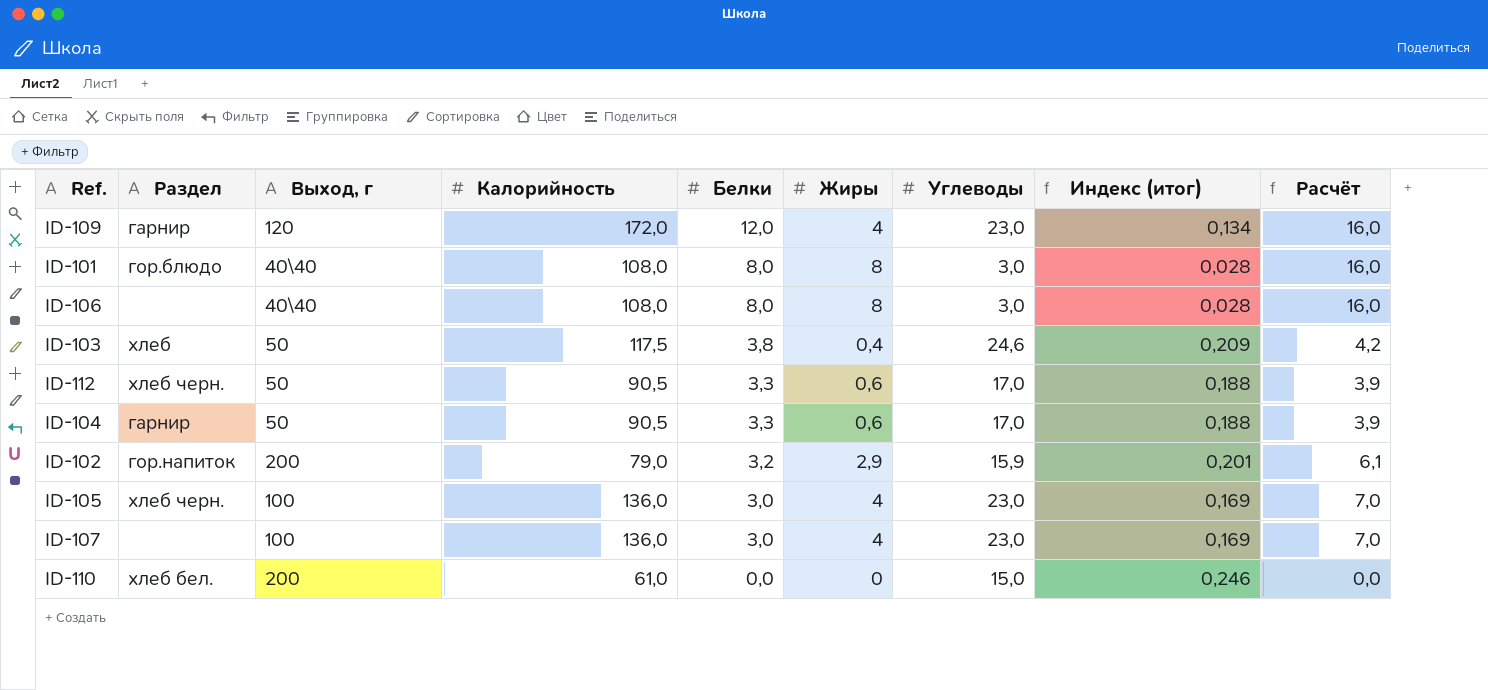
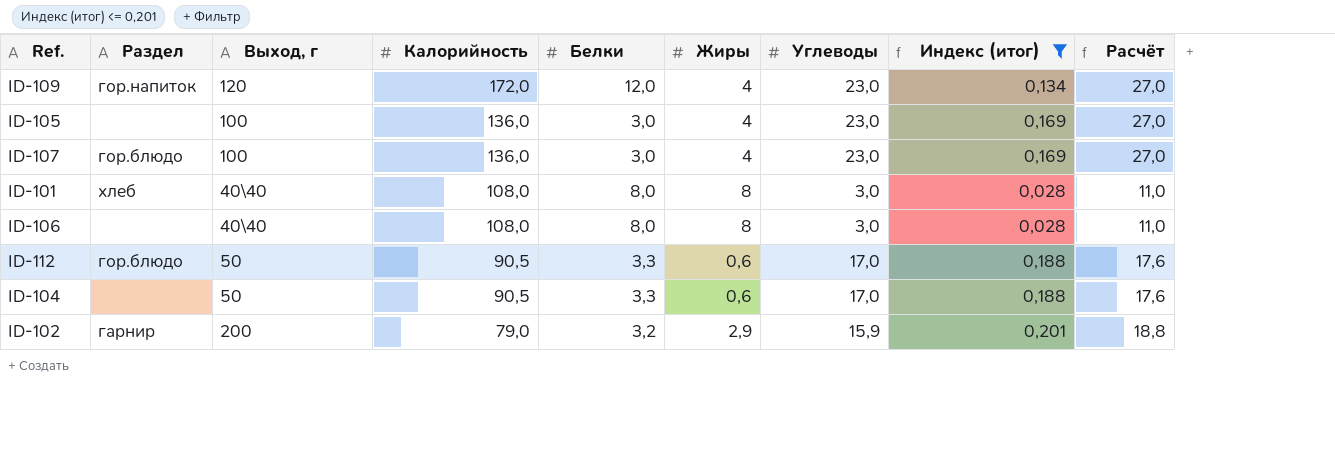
filter: none -> Индекс (итог) <= 0,201
row order: Белки descending -> Калорийность descending
column Расчёт | formula: [Белки] + [Жиры] -> [Жиры] + [Углеводы]
ID-109 | Раздел: гарнир -> гор.напиток
ID-105 | Раздел: хлеб черн. -> none
ID-107 | Раздел: none -> гор.блюдо
ID-101 | Раздел: гор.блюдо -> хлеб
ID-112 | Раздел: хлеб черн. -> гор.блюдо
ID-104 | Раздел: гарнир -> none
ID-102 | Раздел: гор.напиток -> гарнир

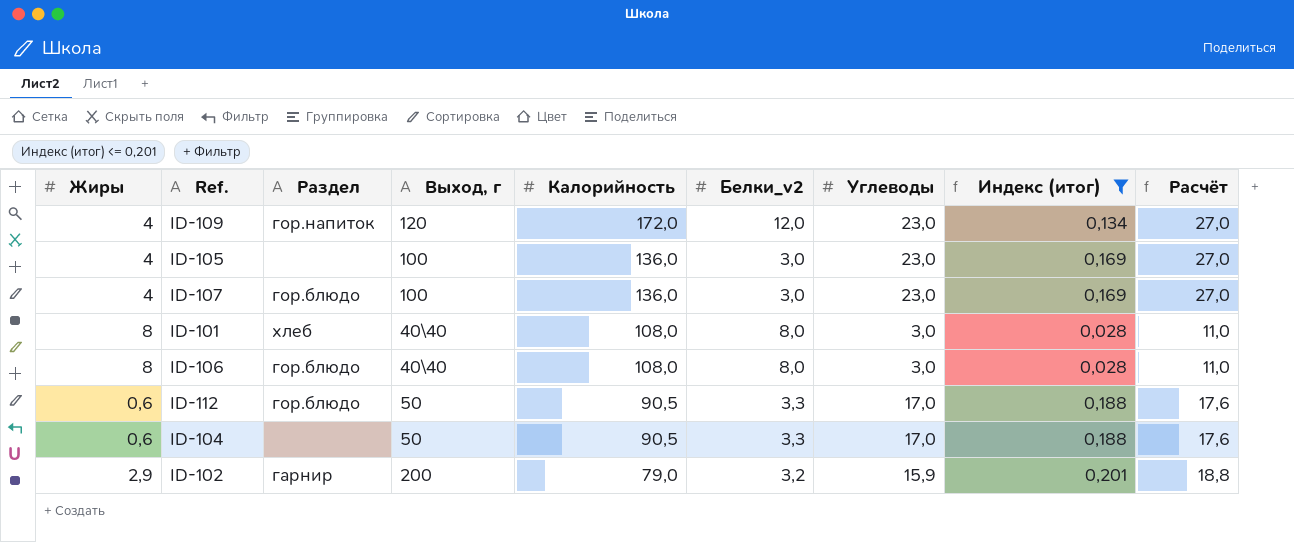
column Жиры | position: 6 -> 1
column name: Белки -> Белки_v2
ID-106 | Раздел: none -> гор.блюдо

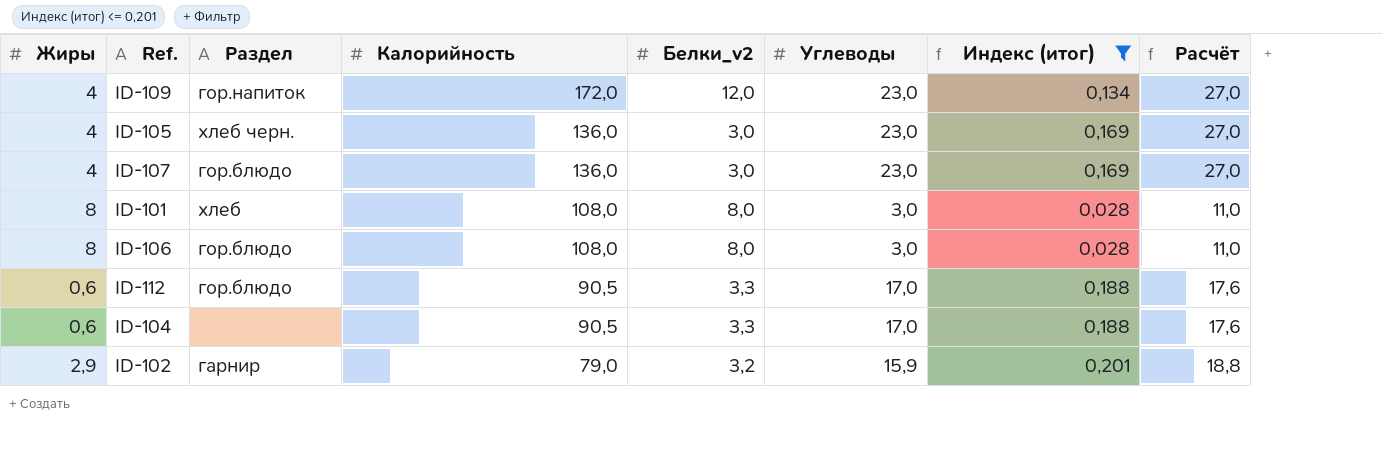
column Выход, г | position: 4 -> none
ID-105 | Раздел: none -> хлеб черн.

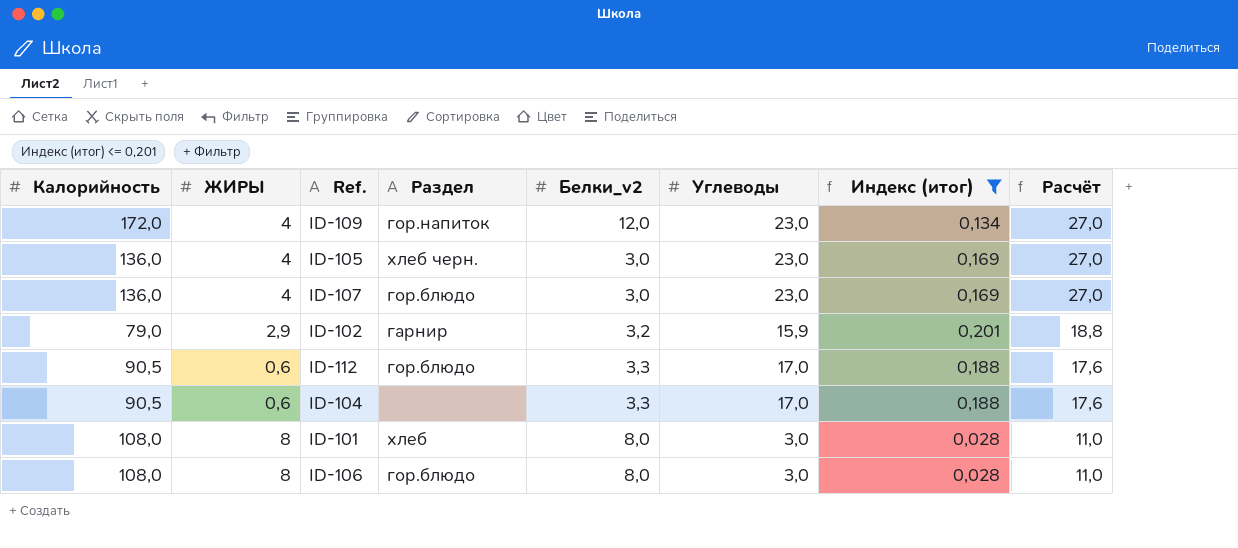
row order: Калорийность descending -> Расчёт descending
column Калорийность | position: 4 -> 1
column name: Жиры -> ЖИРЫ

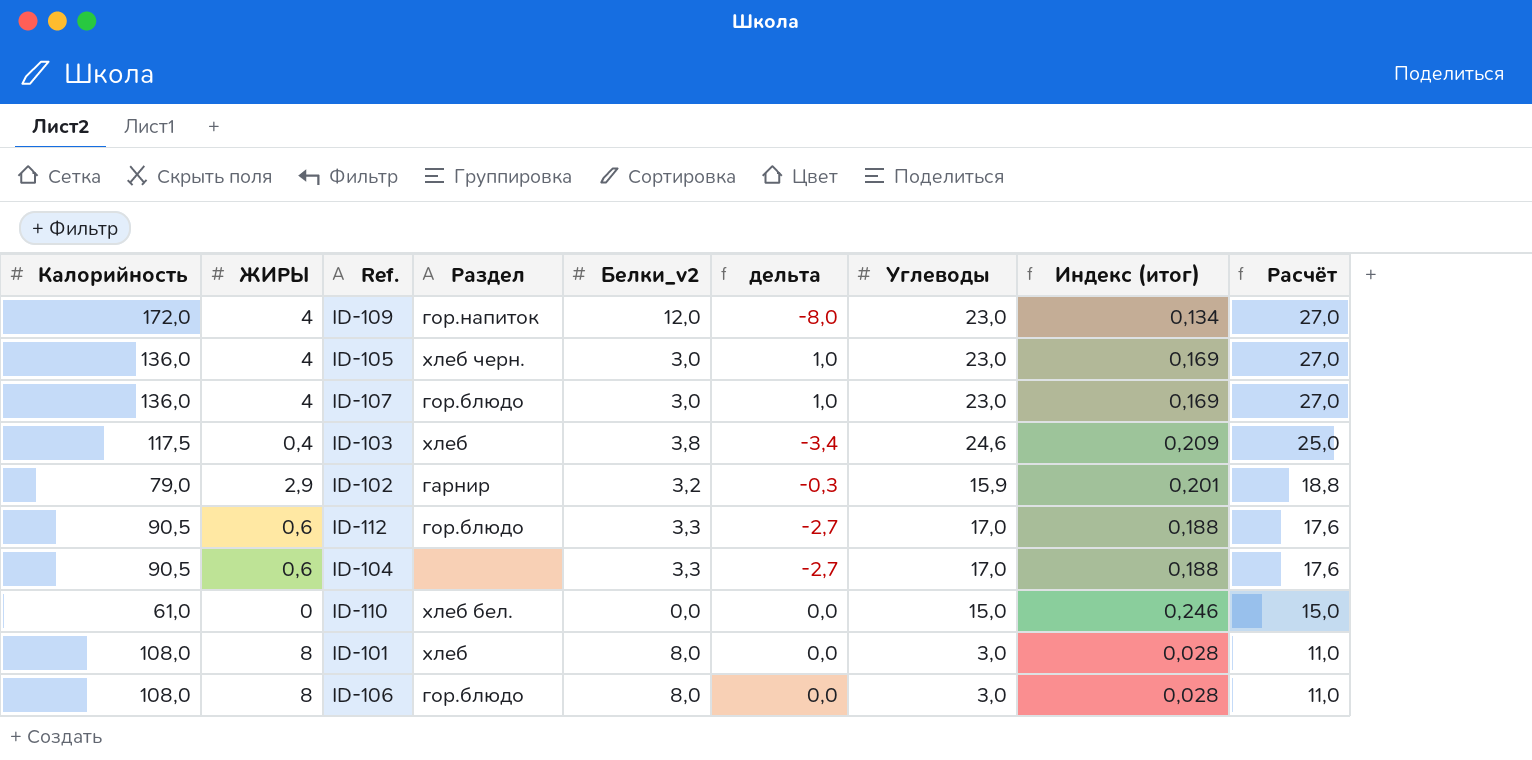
filter: Индекс (итог) <= 0,201 -> none
column дельта | formula: none -> [ЖИРЫ] - [Белки_v2]

